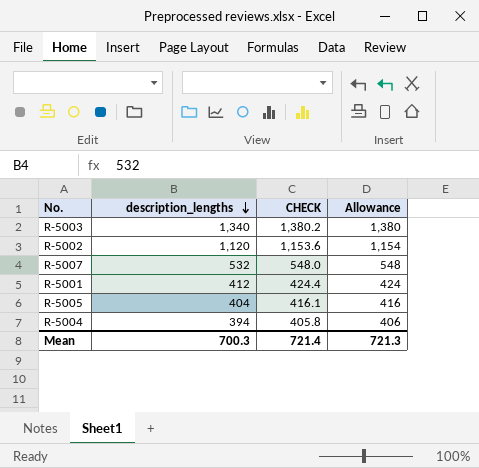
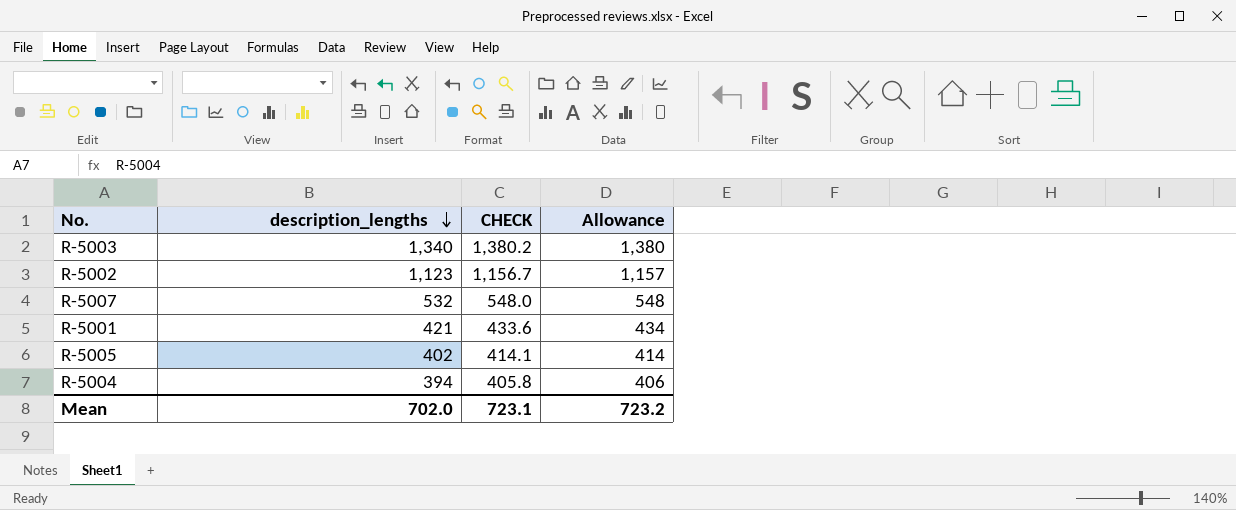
R-5002 | description_lengths: 1,120 -> 1,123
R-5002 | CHECK: 1,153.6 -> 1,156.7
R-5002 | Allowance: 1,154 -> 1,157
R-5001 | description_lengths: 412 -> 421
R-5001 | CHECK: 424.4 -> 433.6
R-5001 | Allowance: 424 -> 434
R-5005 | description_lengths: 404 -> 402
R-5005 | CHECK: 416.1 -> 414.1
R-5005 | Allowance: 416 -> 414
Mean | description_lengths: 700.3 -> 702.0
Mean | CHECK: 721.4 -> 723.1
Mean | Allowance: 721.3 -> 723.2

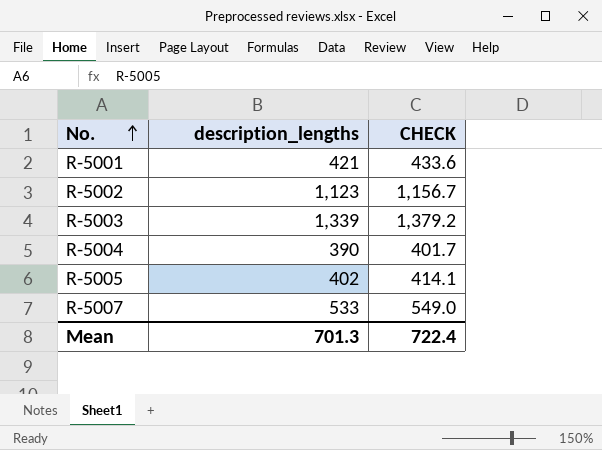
row order: description_lengths descending -> No. ascending
column Allowance | formula: [description_lengths] * 1.03 -> none
R-5003 | description_lengths: 1,340 -> 1,339
R-5003 | CHECK: 1,380.2 -> 1,379.2
R-5004 | description_lengths: 394 -> 390
R-5004 | CHECK: 405.8 -> 401.7
R-5007 | description_lengths: 532 -> 533
R-5007 | CHECK: 548.0 -> 549.0
Mean | description_lengths: 702.0 -> 701.3
Mean | CHECK: 723.1 -> 722.4

